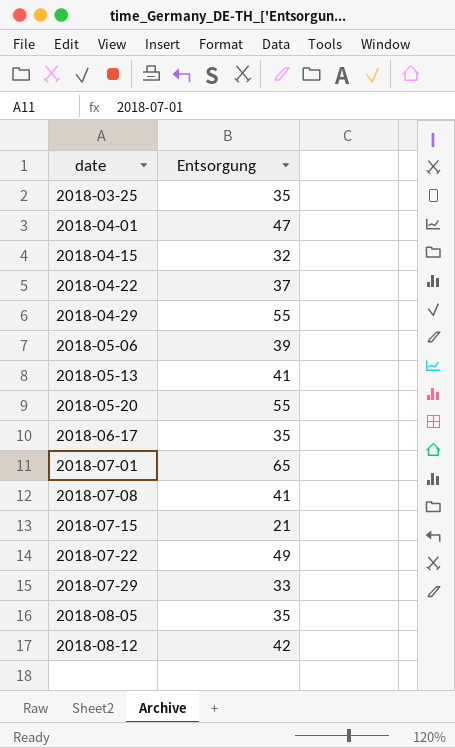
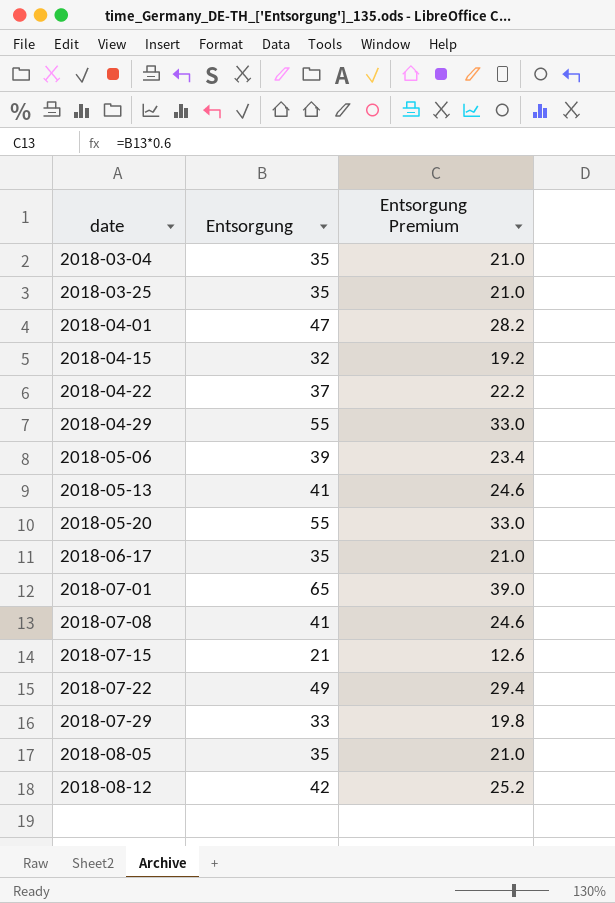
column Entsorgung Premium | formula: none -> [Entsorgung] * 0.6
row 2018-03-04: none -> 35 | 21.0

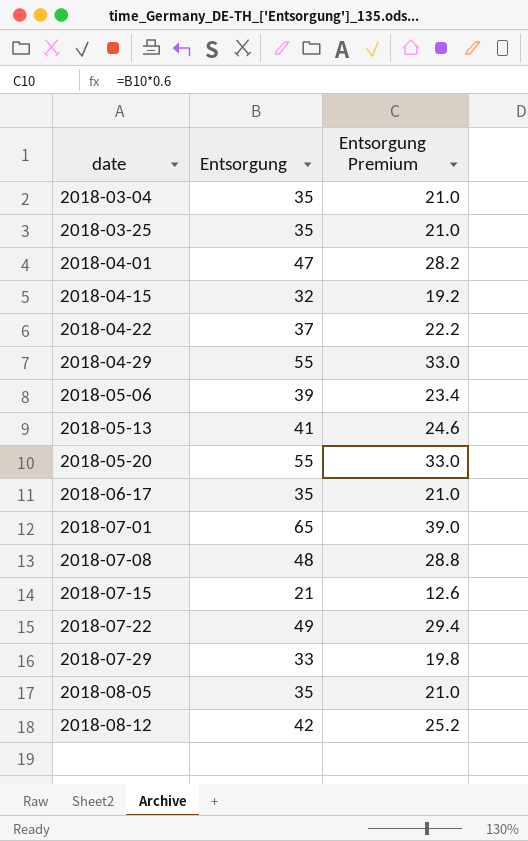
2018-07-08 | Entsorgung: 41 -> 48
2018-07-08 | Entsorgung Premium: 24.6 -> 28.8

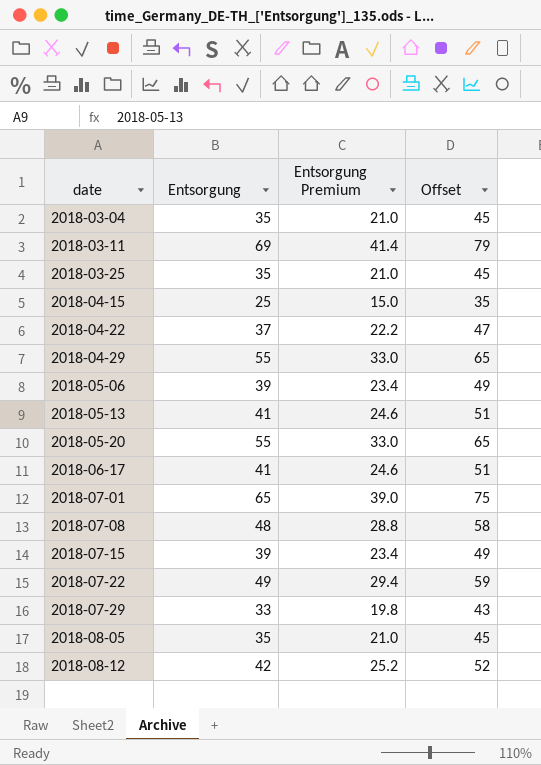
column Offset | formula: none -> [Entsorgung] + 10
row 2018-04-01: 47 | 28.2 -> none
row 2018-03-11: none -> 69 | 41.4 | 79
2018-04-15 | Entsorgung: 32 -> 25
2018-04-15 | Entsorgung Premium: 19.2 -> 15.0
2018-06-17 | Entsorgung: 35 -> 41
2018-06-17 | Entsorgung Premium: 21.0 -> 24.6
2018-07-15 | Entsorgung: 21 -> 39
2018-07-15 | Entsorgung Premium: 12.6 -> 23.4

